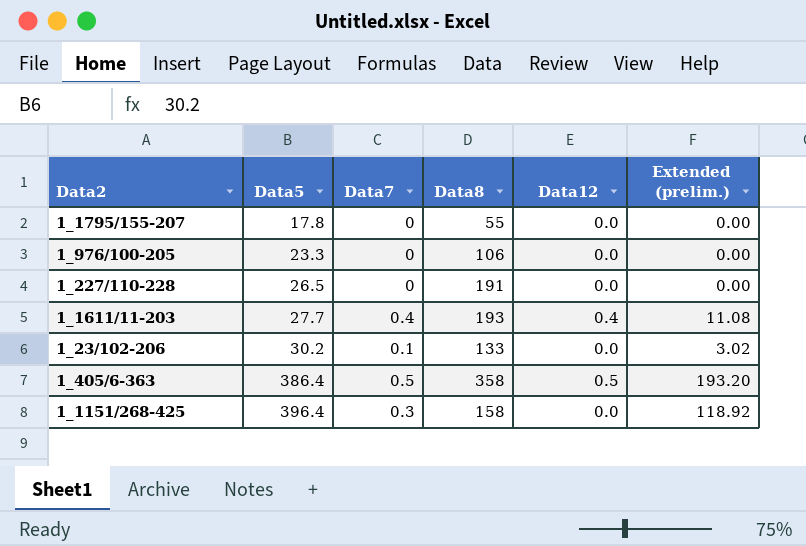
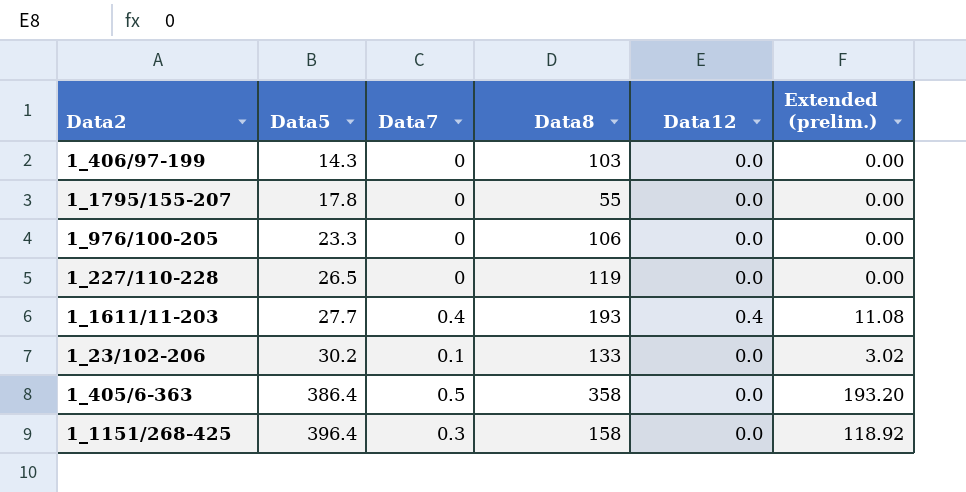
row 1_406/97-199: none -> 14.3 | 0 | 103 | 0.0 | 0.00
1_227/110-228 | Data8: 191 -> 119
1_405/6-363 | Data12: 0.5 -> 0.0

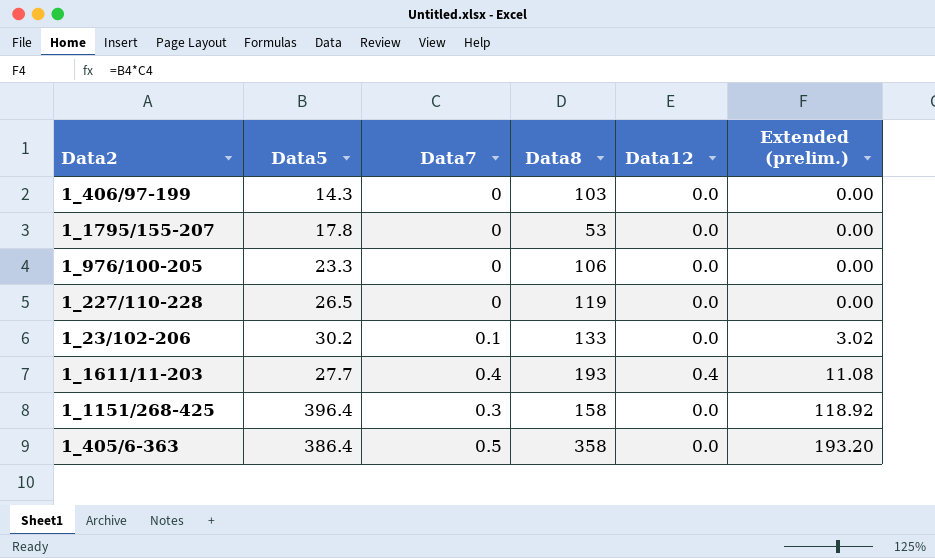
row order: Data5 ascending -> Extended (prelim.) ascending
1_1795/155-207 | Data8: 55 -> 53

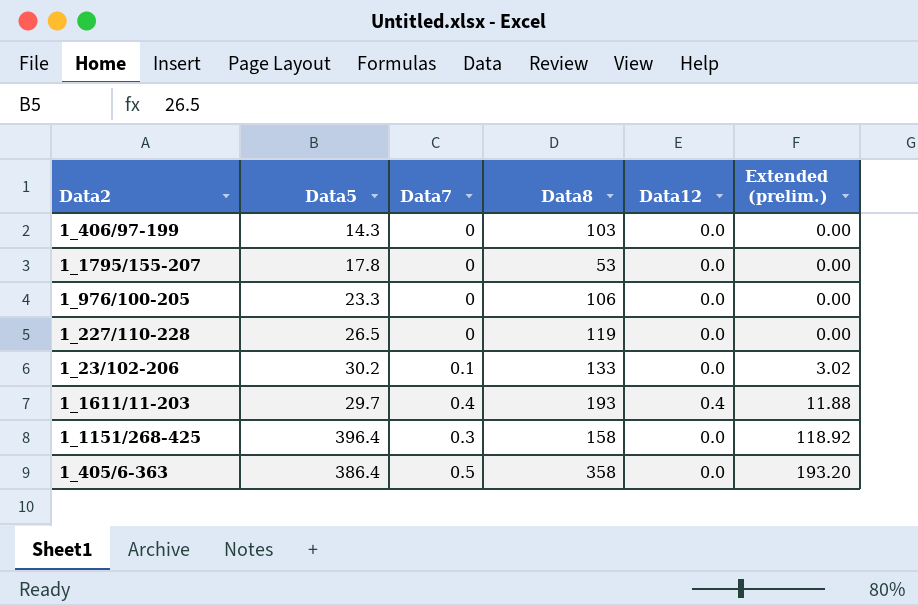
1_1611/11-203 | Data5: 27.7 -> 29.7
1_1611/11-203 | Extended (prelim.): 11.08 -> 11.88

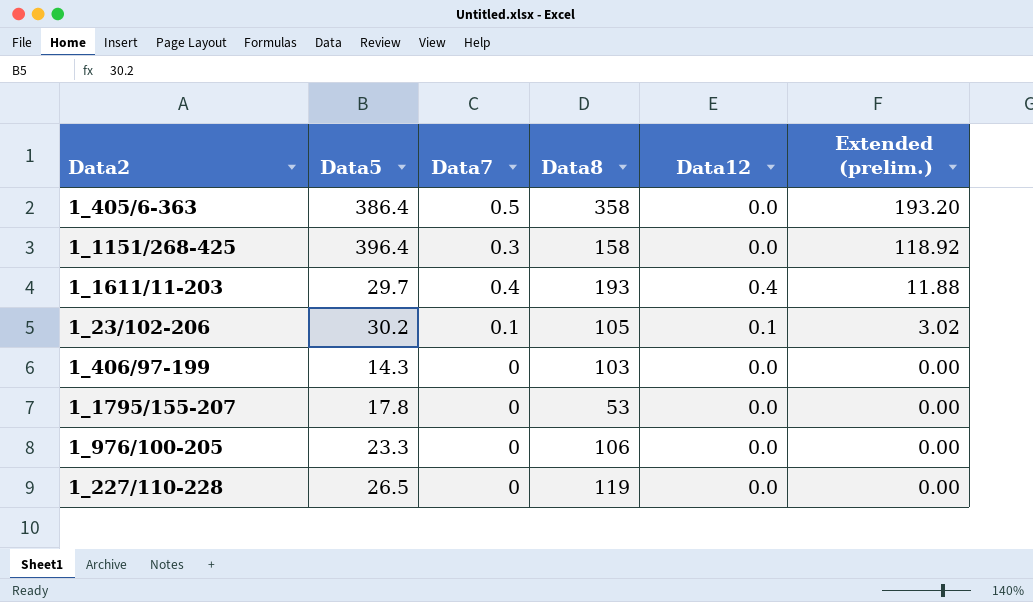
row order: Extended (prelim.) ascending -> Extended (prelim.) descending
1_23/102-206 | Data8: 133 -> 105
1_23/102-206 | Data12: 0.0 -> 0.1

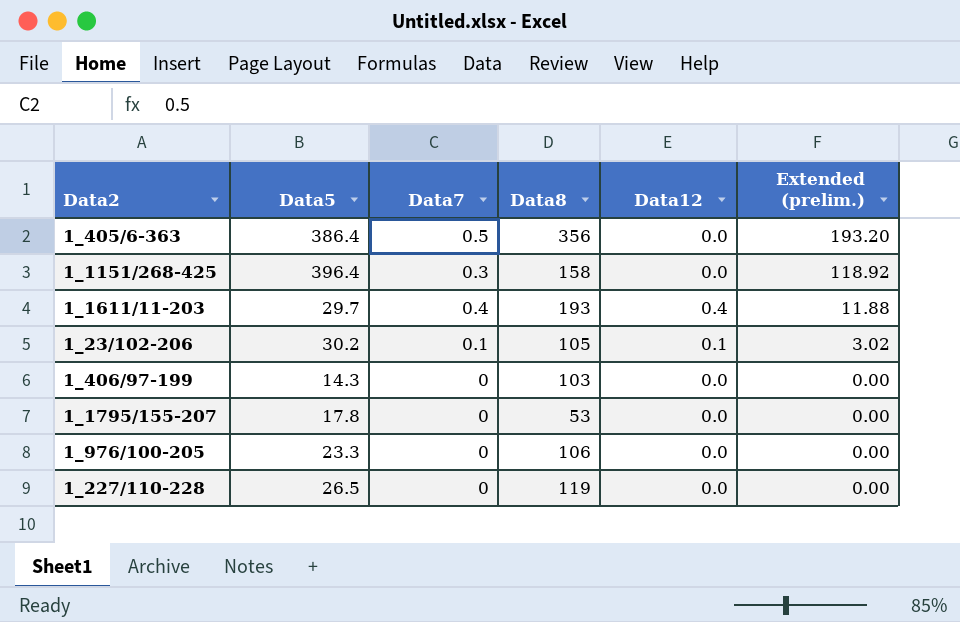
1_405/6-363 | Data8: 358 -> 356

